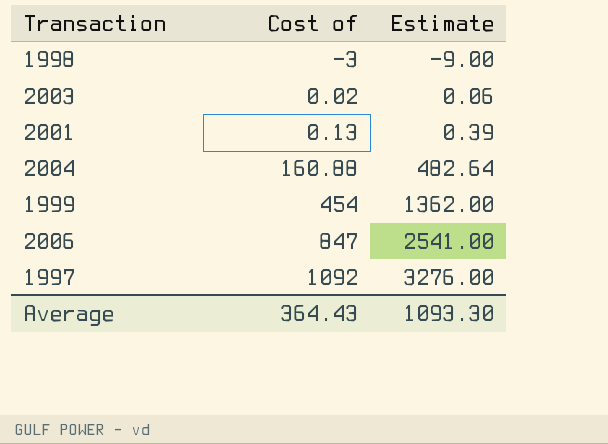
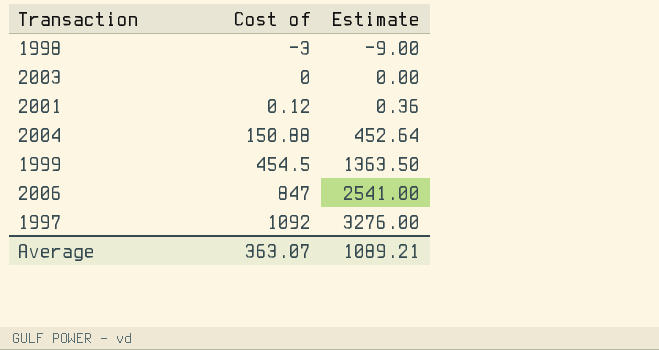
2003 | Cost of: 0.02 -> 0
2003 | Estimate: 0.06 -> 0.00
2001 | Cost of: 0.13 -> 0.12
2001 | Estimate: 0.39 -> 0.36
2004 | Cost of: 160.88 -> 150.88
2004 | Estimate: 482.64 -> 452.64
1999 | Cost of: 454 -> 454.5
1999 | Estimate: 1362.00 -> 1363.50
Average | Cost of: 364.43 -> 363.07
Average | Estimate: 1093.30 -> 1089.21

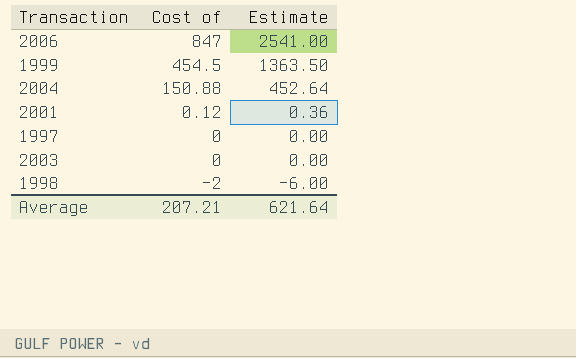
row order: Cost of ascending -> Cost of descending
1997 | Cost of: 1092 -> 0
1997 | Estimate: 3276.00 -> 0.00
1998 | Cost of: -3 -> -2
1998 | Estimate: -9.00 -> -6.00
Average | Cost of: 363.07 -> 207.21
Average | Estimate: 1089.21 -> 621.64

